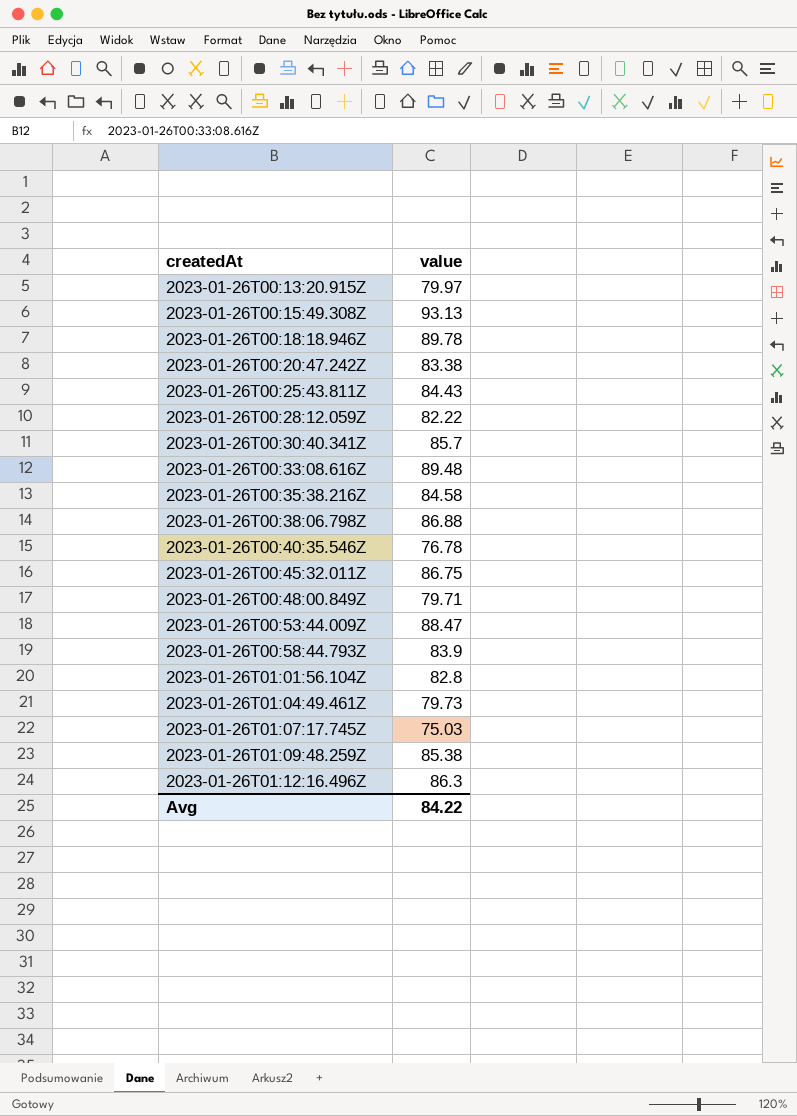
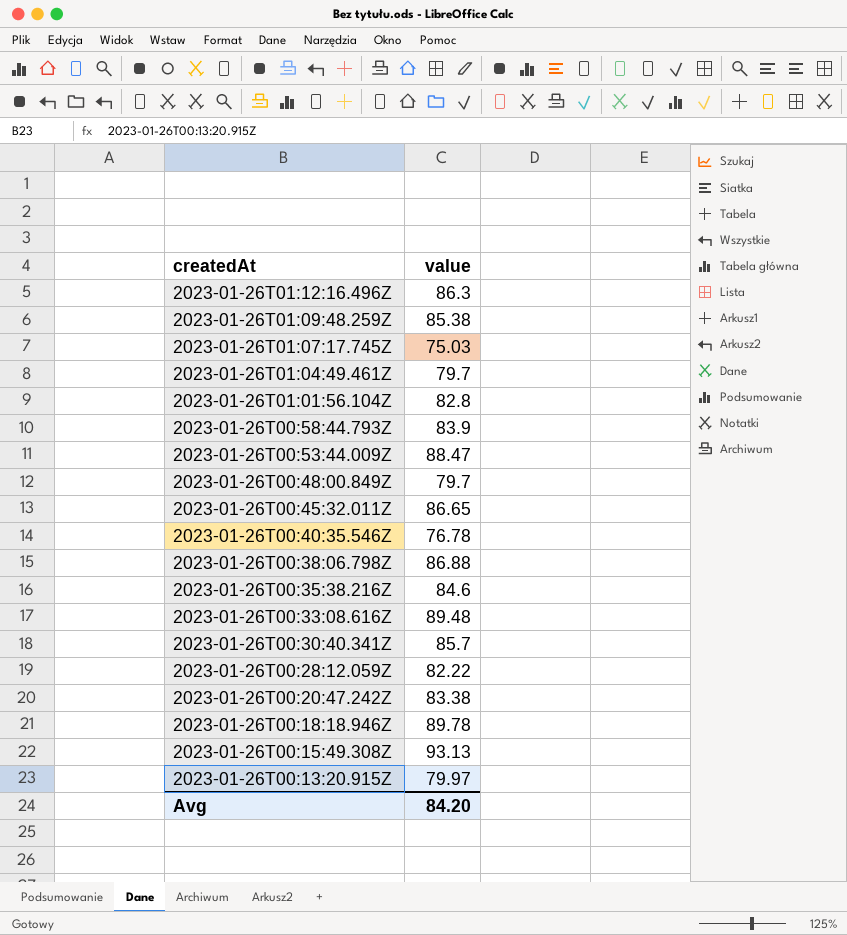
row order: createdAt ascending -> createdAt descending
row 2023-01-26T00:25:43.811Z: 84.43 -> none
2023-01-26T01:04:49.461Z | value: 79.73 -> 79.7
2023-01-26T00:48:00.849Z | value: 79.71 -> 79.7
2023-01-26T00:45:32.011Z | value: 86.75 -> 86.65
2023-01-26T00:35:38.216Z | value: 84.58 -> 84.6
Avg | value: 84.22 -> 84.20

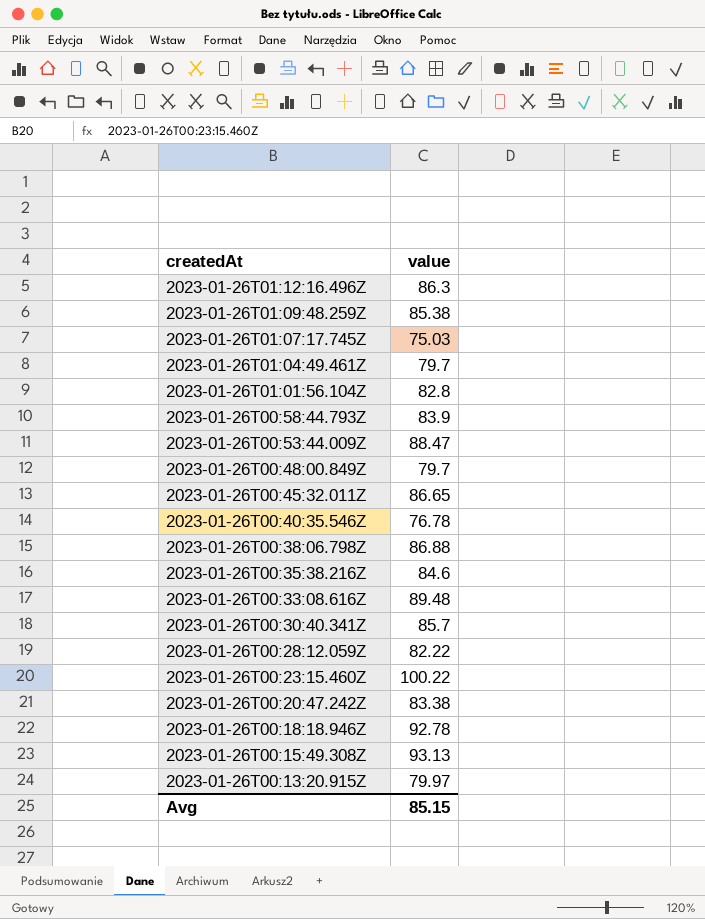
row 2023-01-26T00:23:15.460Z: none -> 100.22
2023-01-26T00:18:18.946Z | value: 89.78 -> 92.78
Avg | value: 84.20 -> 85.15

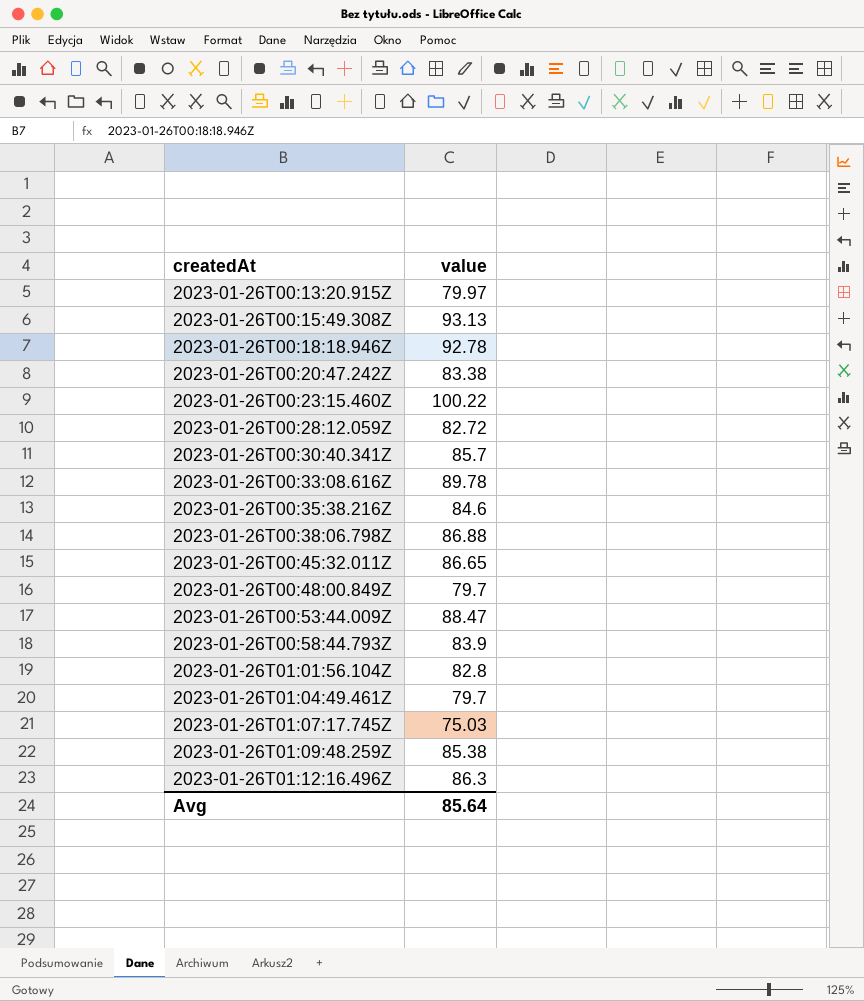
row order: createdAt descending -> createdAt ascending
row 2023-01-26T00:40:35.546Z: 76.78 -> none
2023-01-26T00:28:12.059Z | value: 82.22 -> 82.72
2023-01-26T00:33:08.616Z | value: 89.48 -> 89.78
Avg | value: 85.15 -> 85.64

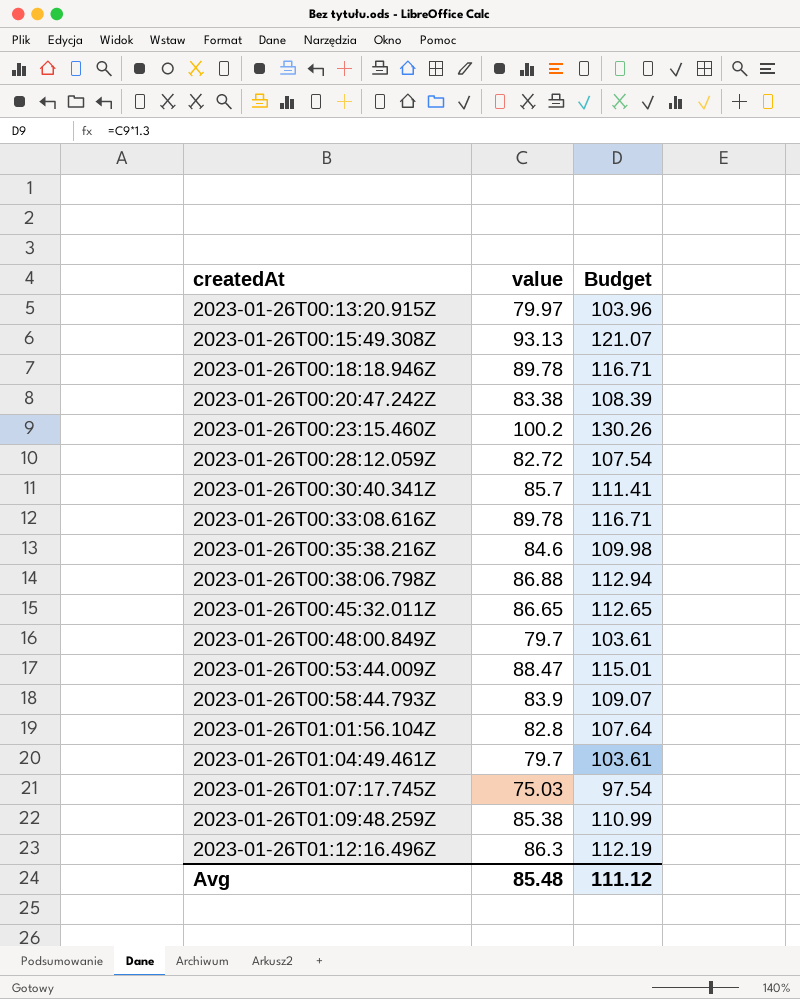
column Budget | formula: none -> [value] * 1.3
2023-01-26T00:18:18.946Z | value: 92.78 -> 89.78
2023-01-26T00:23:15.460Z | value: 100.22 -> 100.2
Avg | value: 85.64 -> 85.48

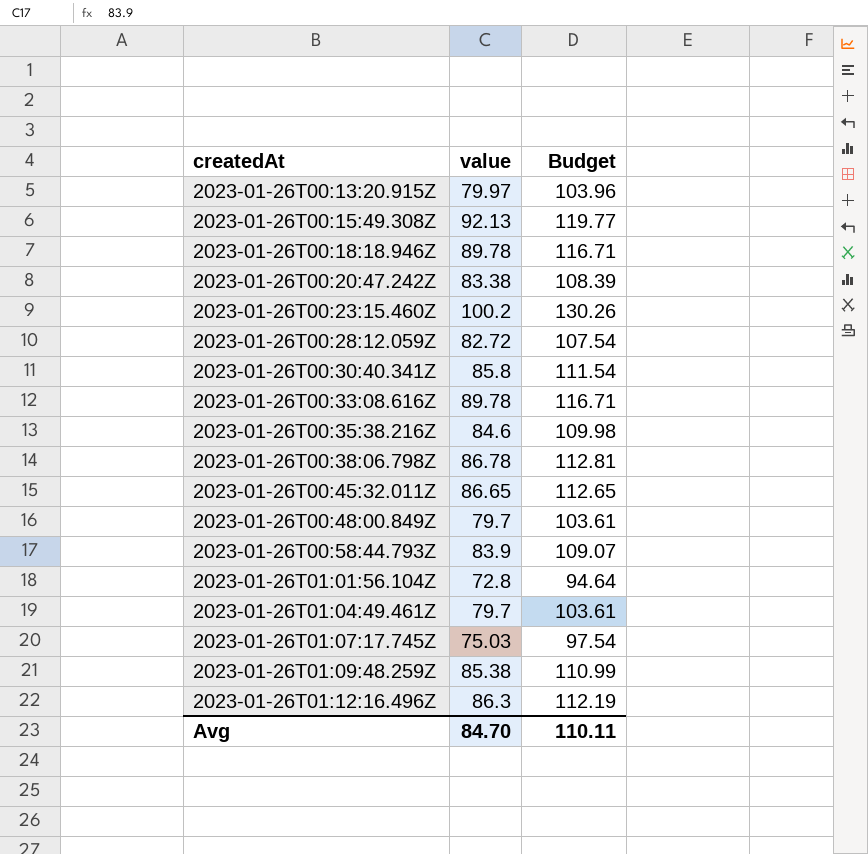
row 2023-01-26T00:53:44.009Z: 88.47 | 115.01 -> none
2023-01-26T00:15:49.308Z | value: 93.13 -> 92.13
2023-01-26T00:15:49.308Z | Budget: 121.07 -> 119.77
2023-01-26T00:30:40.341Z | value: 85.7 -> 85.8
2023-01-26T00:30:40.341Z | Budget: 111.41 -> 111.54
2023-01-26T00:38:06.798Z | value: 86.88 -> 86.78
2023-01-26T00:38:06.798Z | Budget: 112.94 -> 112.81
2023-01-26T01:01:56.104Z | value: 82.8 -> 72.8
2023-01-26T01:01:56.104Z | Budget: 107.64 -> 94.64
Avg | value: 85.48 -> 84.70
Avg | Budget: 111.12 -> 110.11

